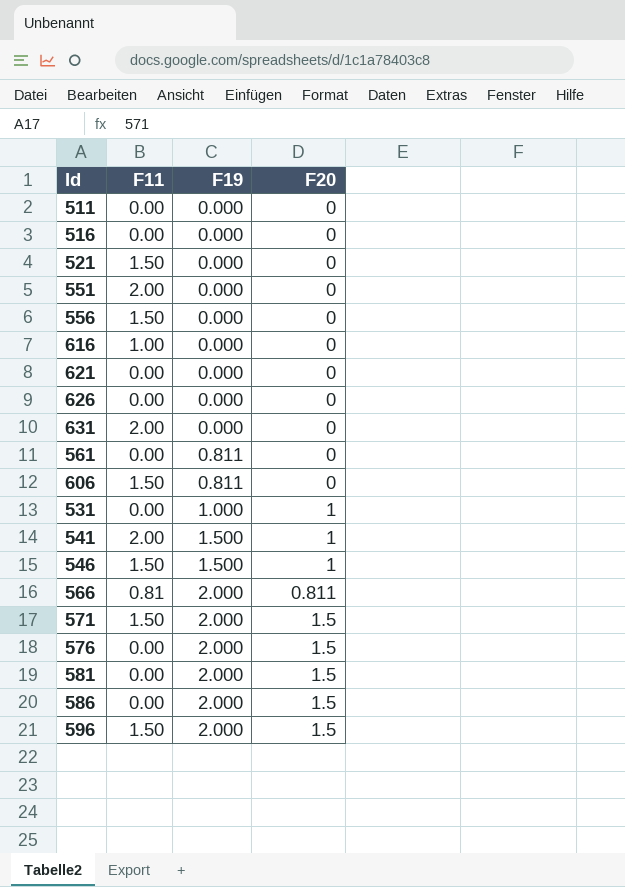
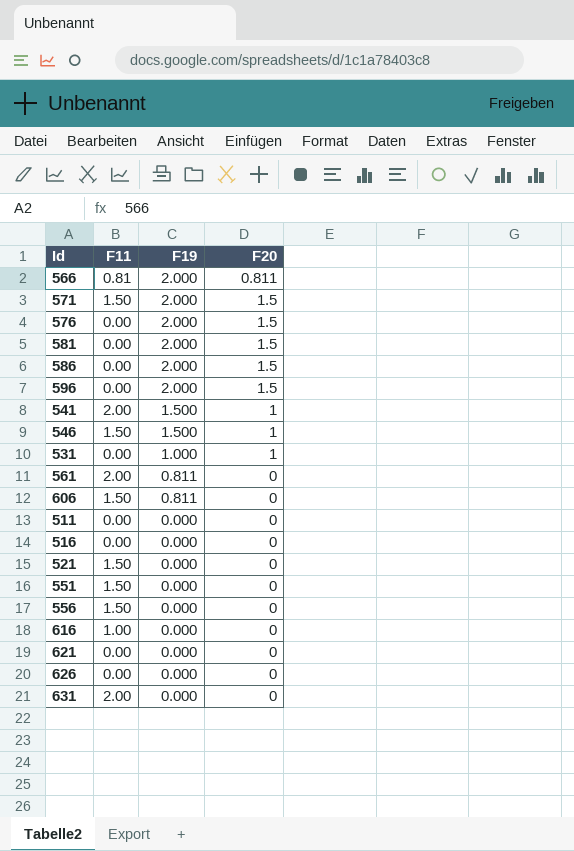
row order: F19 ascending -> F19 descending
596 | F11: 1.50 -> 0.00
561 | F11: 0.00 -> 2.00
551 | F11: 2.00 -> 1.50

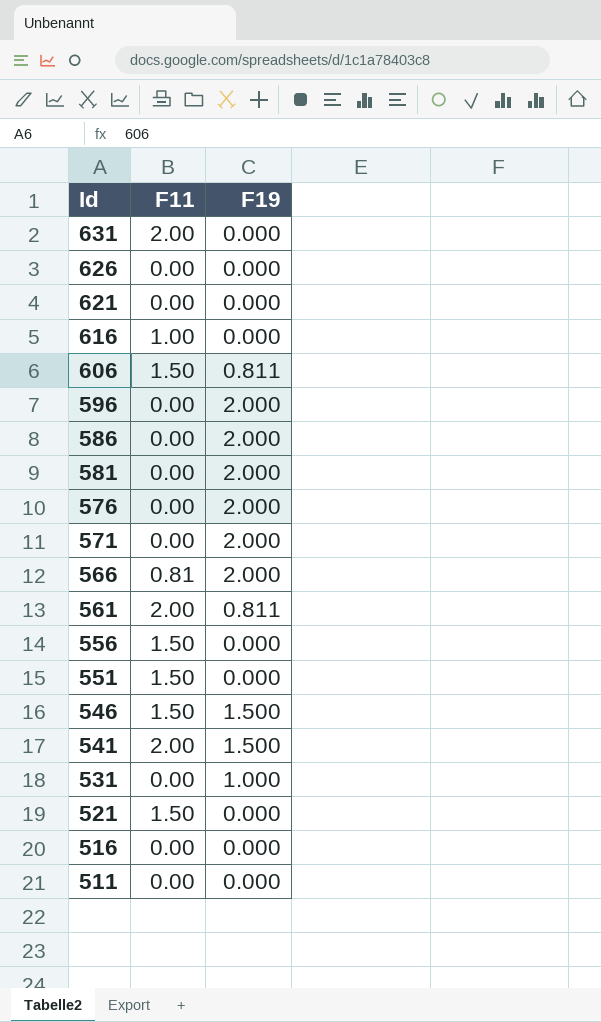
row order: F19 descending -> Id descending
column F20 | position: 4 -> none
571 | F11: 1.50 -> 0.00

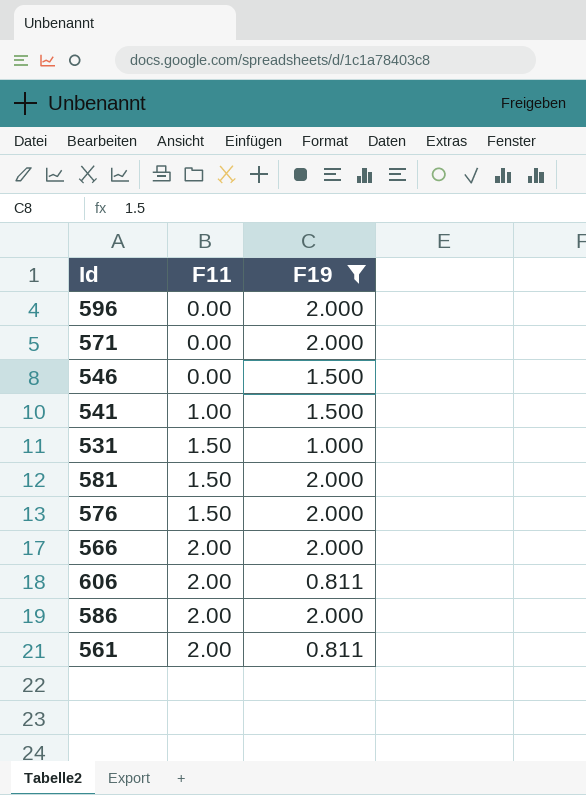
filter: none -> F19 != 0.000
row order: Id descending -> F11 ascending
546 | F11: 1.50 -> 0.00
541 | F11: 2.00 -> 1.00
531 | F11: 0.00 -> 1.50
581 | F11: 0.00 -> 1.50
576 | F11: 0.00 -> 1.50
566 | F11: 0.81 -> 2.00
606 | F11: 1.50 -> 2.00
586 | F11: 0.00 -> 2.00

